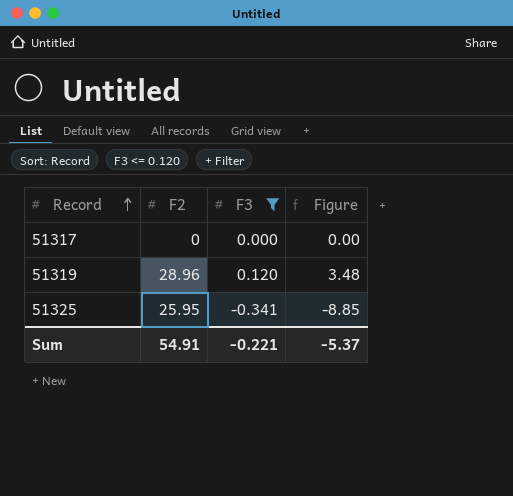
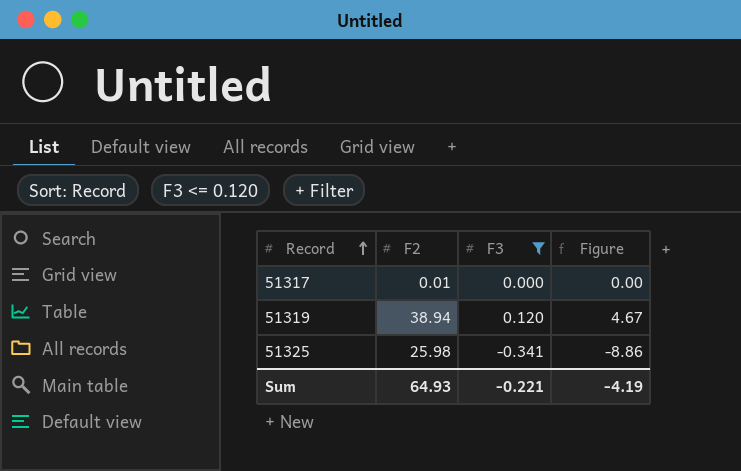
51317 | F2: 0 -> 0.01
51319 | F2: 28.96 -> 38.94
51319 | Figure: 3.48 -> 4.67
51325 | F2: 25.95 -> 25.98
51325 | Figure: -8.85 -> -8.86
Sum | F2: 54.91 -> 64.93
Sum | Figure: -5.37 -> -4.19

